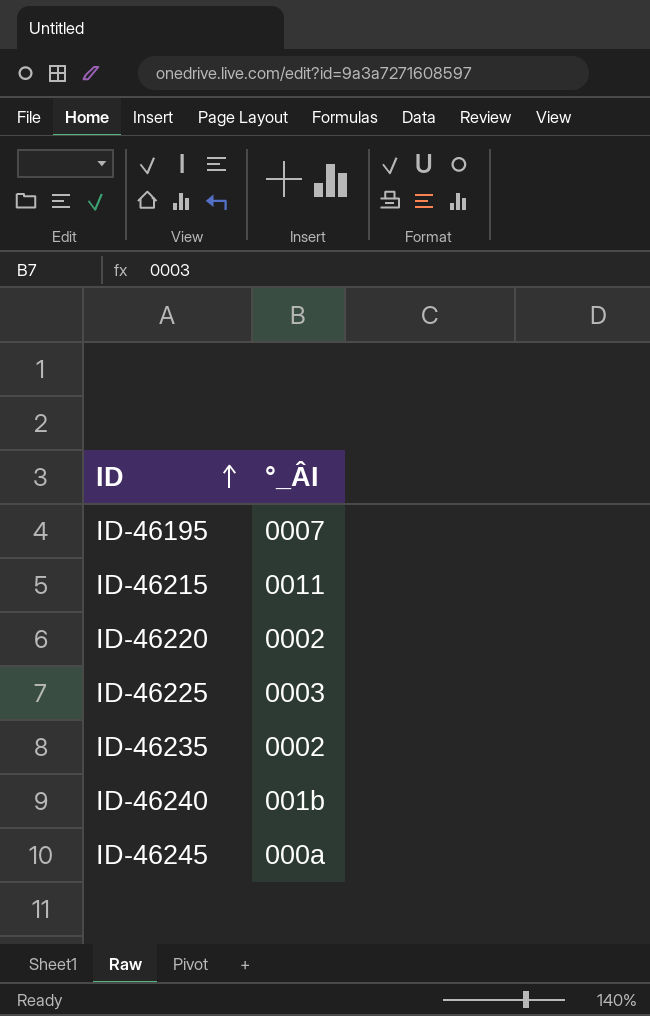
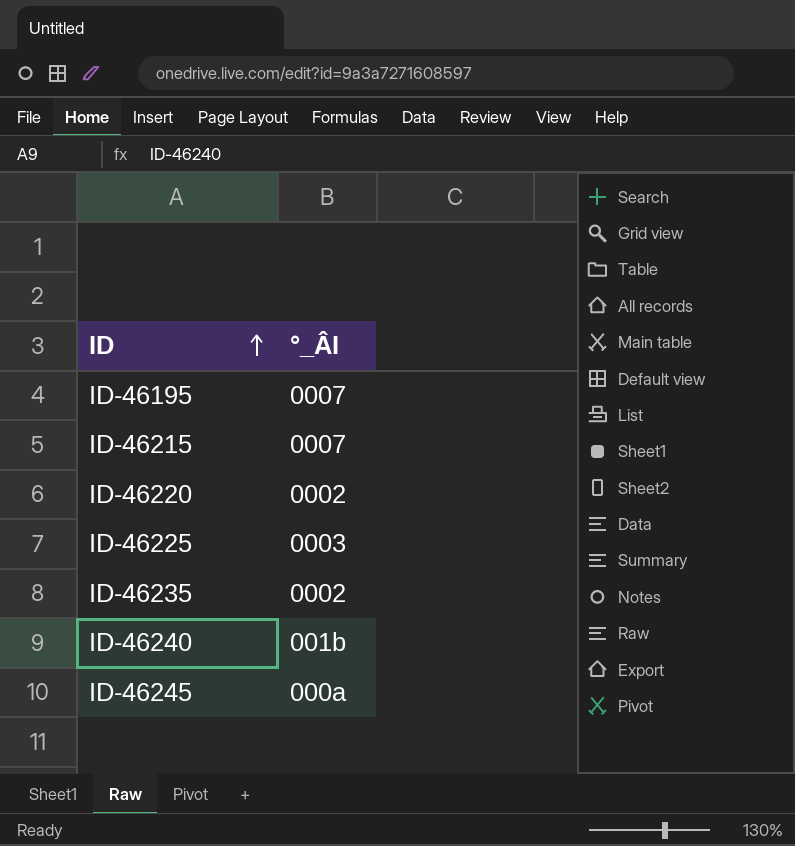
ID-46215 | °_ÂI: 0011 -> 0007

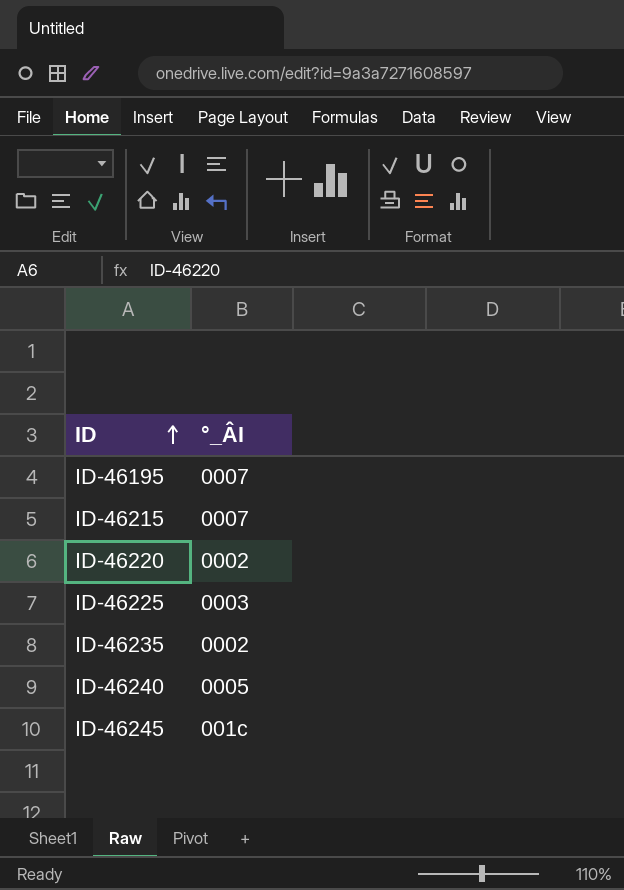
ID-46240 | °_ÂI: 001b -> 0005
ID-46245 | °_ÂI: 000a -> 001c

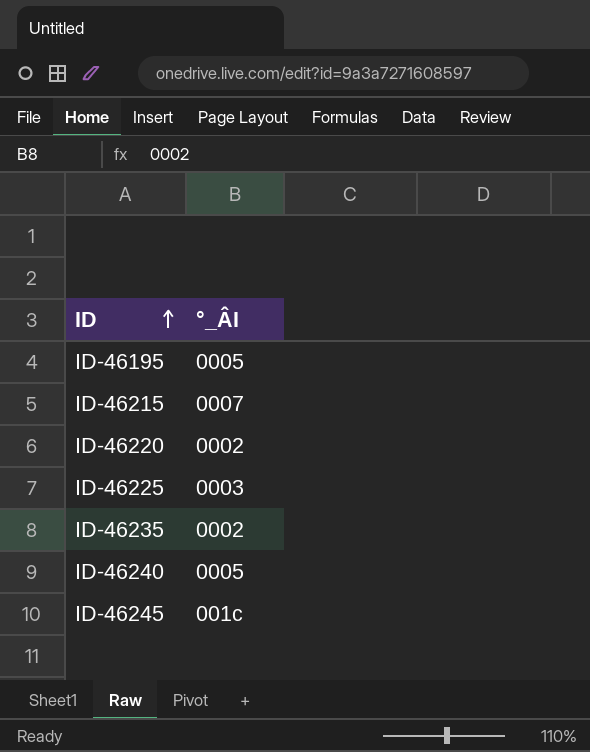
ID-46195 | °_ÂI: 0007 -> 0005

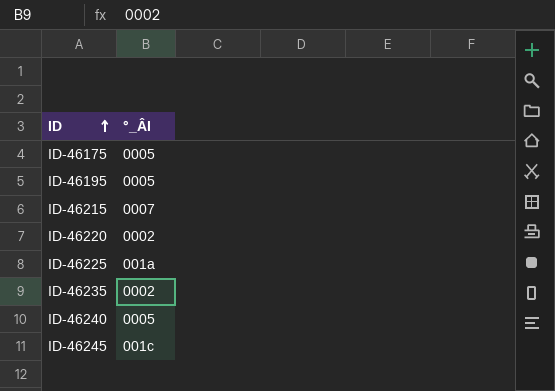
row ID-46175: none -> 0005
ID-46225 | °_ÂI: 0003 -> 001a

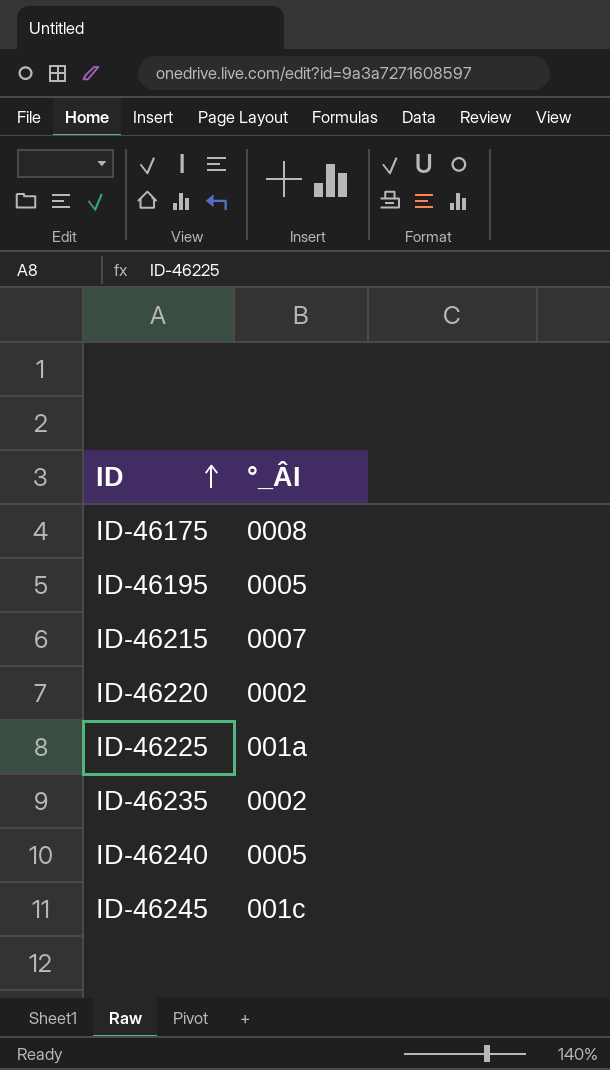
ID-46175 | °_ÂI: 0005 -> 0008

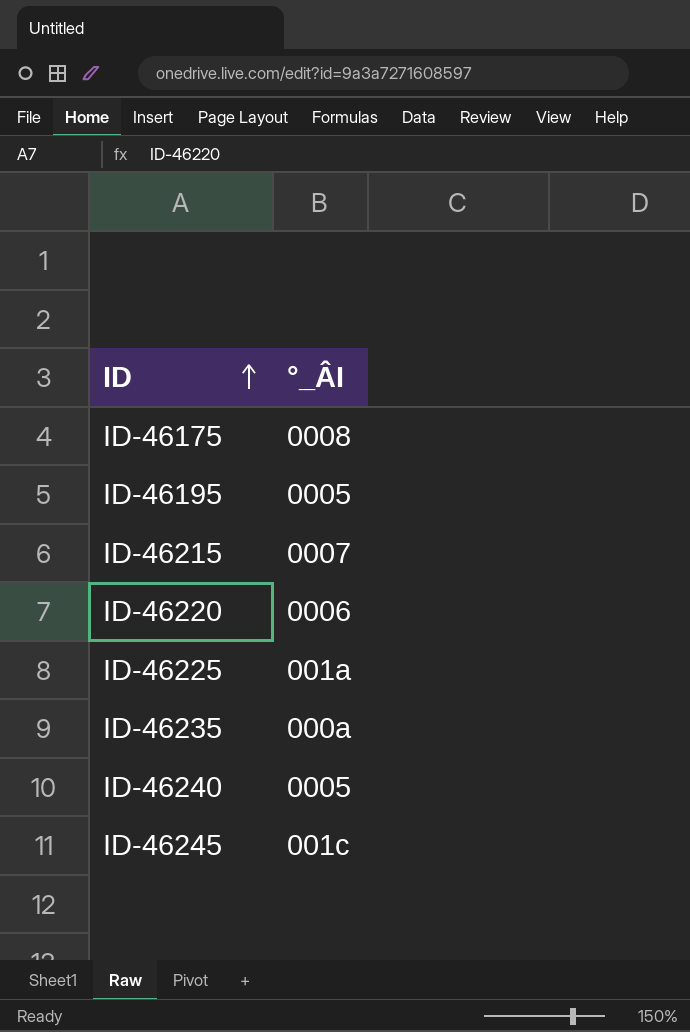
ID-46220 | °_ÂI: 0002 -> 0006
ID-46235 | °_ÂI: 0002 -> 000a

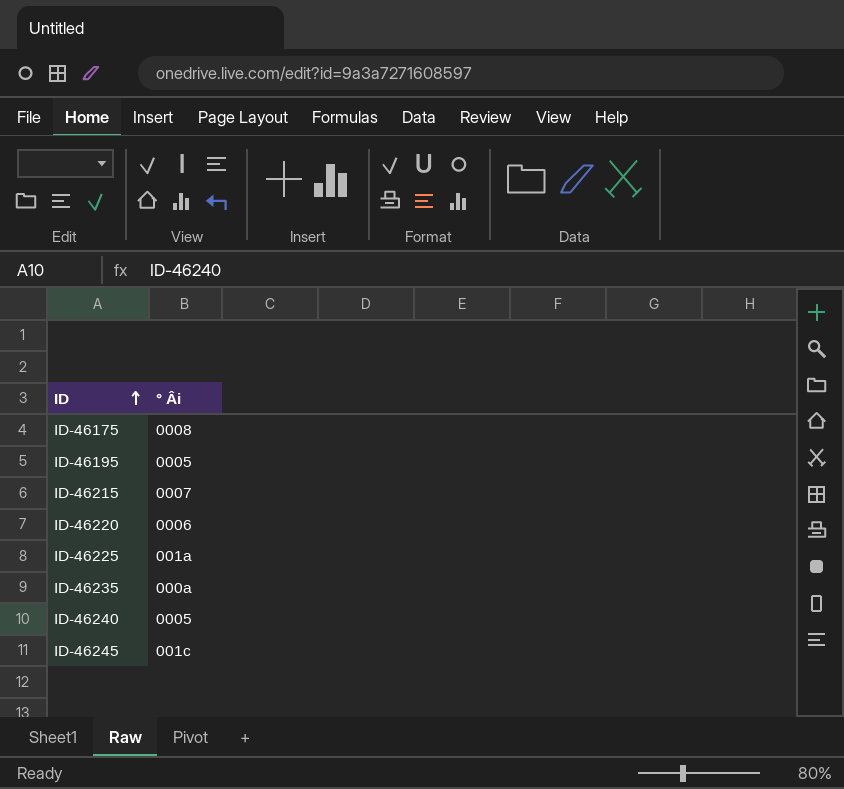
column name: °_ÂI -> ° Âi

